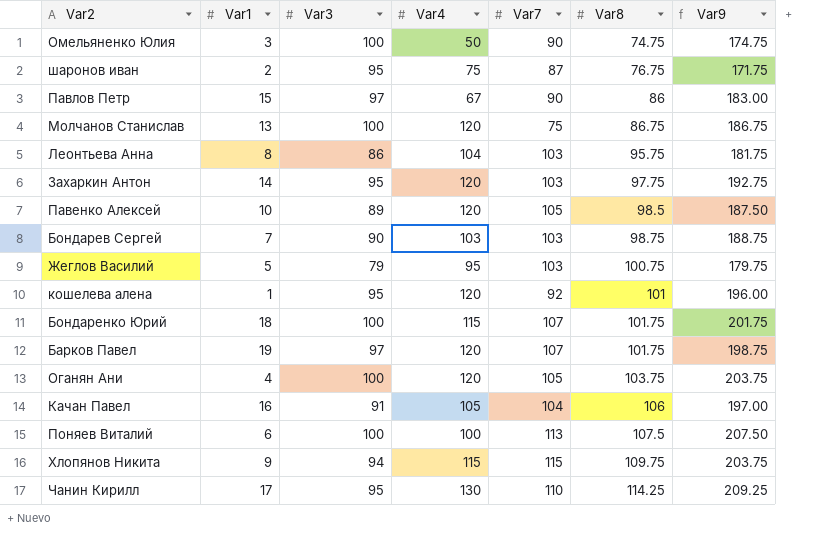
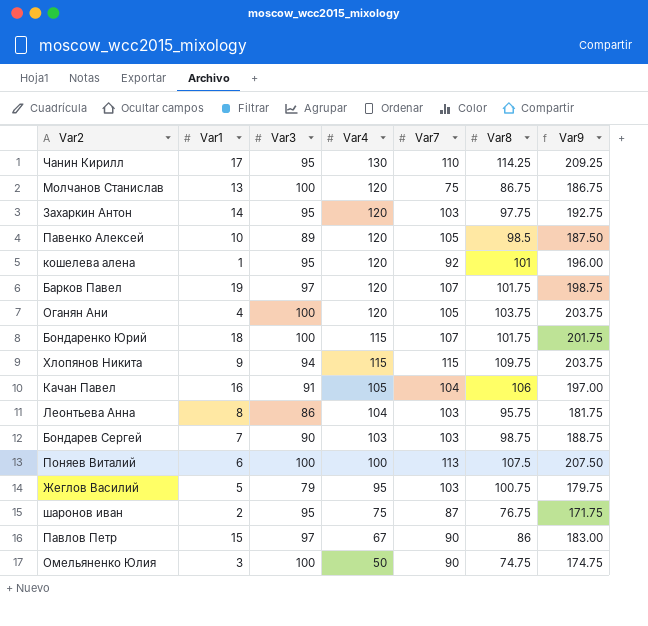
row order: Var8 ascending -> Var4 descending

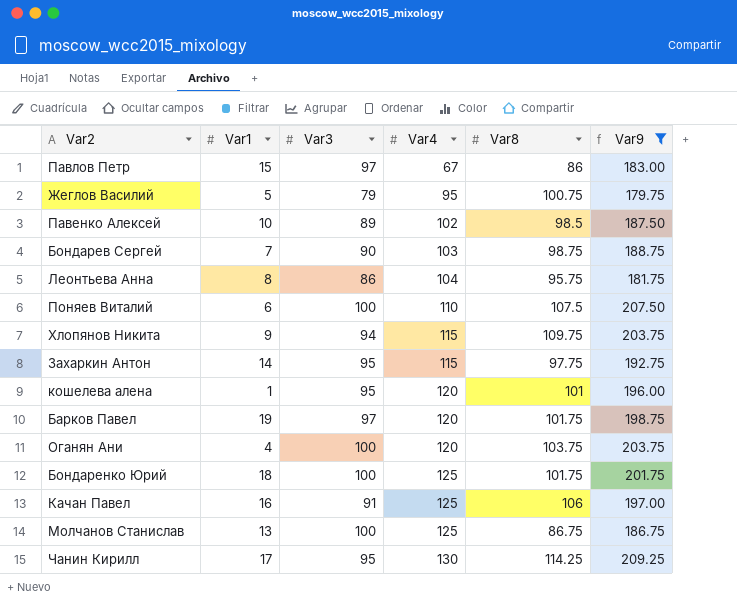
filter: none -> Var9 >= 179.75
row order: Var4 descending -> Var4 ascending
column Var7 | position: 5 -> none
Павенко Алексей | Var4: 120 -> 102
Поняев Виталий | Var4: 100 -> 110
Захаркин Антон | Var4: 120 -> 115
Бондаренко Юрий | Var4: 115 -> 125
Качан Павел | Var4: 105 -> 125
Молчанов Станислав | Var4: 120 -> 125

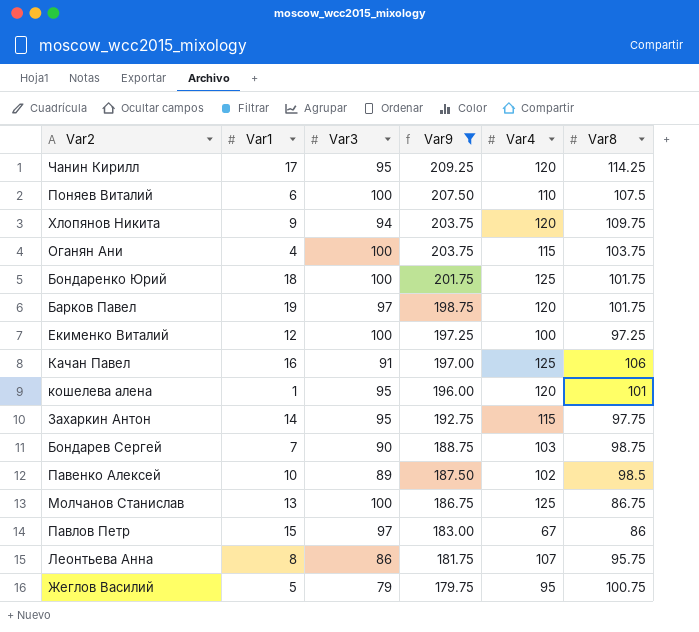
row order: Var4 ascending -> Var9 descending
column Var9 | position: 6 -> 4
Чанин Кирилл | Var4: 130 -> 120
Хлопянов Никита | Var4: 115 -> 120
Оганян Ани | Var4: 120 -> 115
row Екименко Виталий: none -> 12 | 100 | 197.25 | 100 | 97.25
Леонтьева Анна | Var4: 104 -> 107

